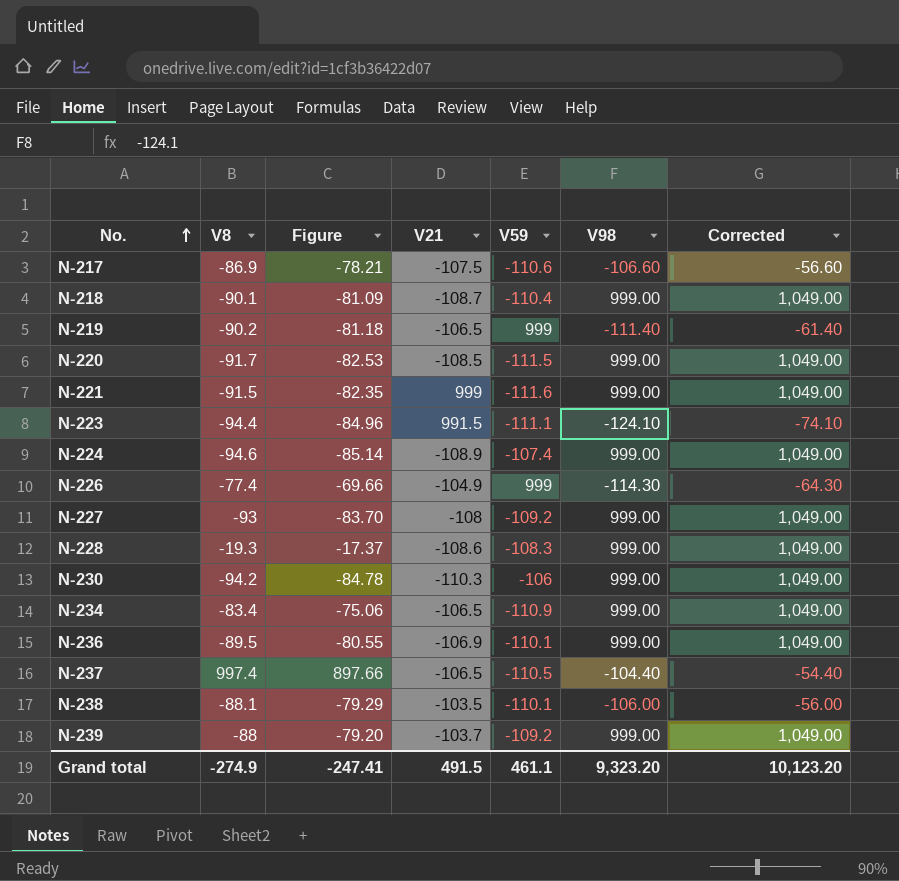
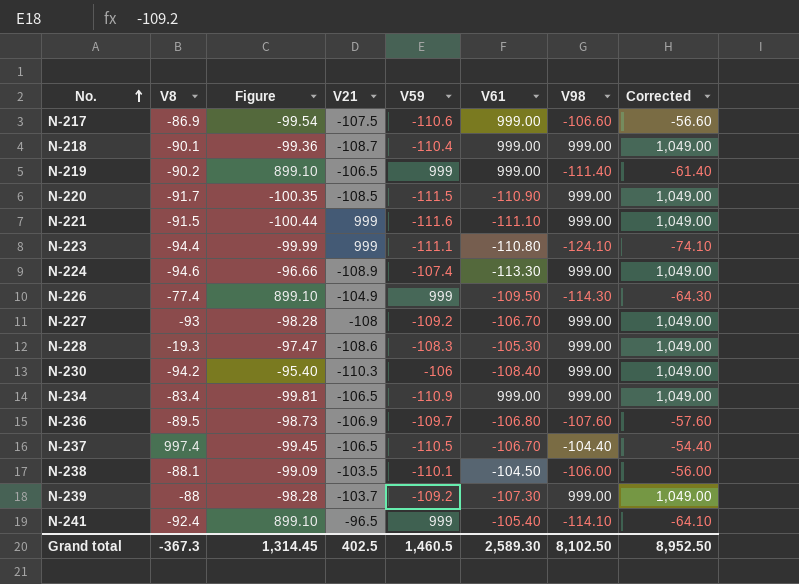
column Figure | formula: [V8] * 0.9 -> [V59] * 0.9
column V61 | position: none -> 6
N-223 | V21: 991.5 -> 999
N-236 | V59: -110.1 -> -109.7
N-236 | V98: 999.00 -> -107.60
N-236 | Corrected: 1,049.00 -> -57.60
row N-241: none -> -92.4 | 899.10 | -96.5 | 999 | -105.40 | -114.10 | -64.10
Grand total | V8: -274.9 -> -367.3
Grand total | Figure: -247.41 -> 1,314.45
Grand total | V21: 491.5 -> 402.5
Grand total | V59: 461.1 -> 1,460.5
Grand total | V98: 9,323.20 -> 8,102.50
Grand total | Corrected: 10,123.20 -> 8,952.50

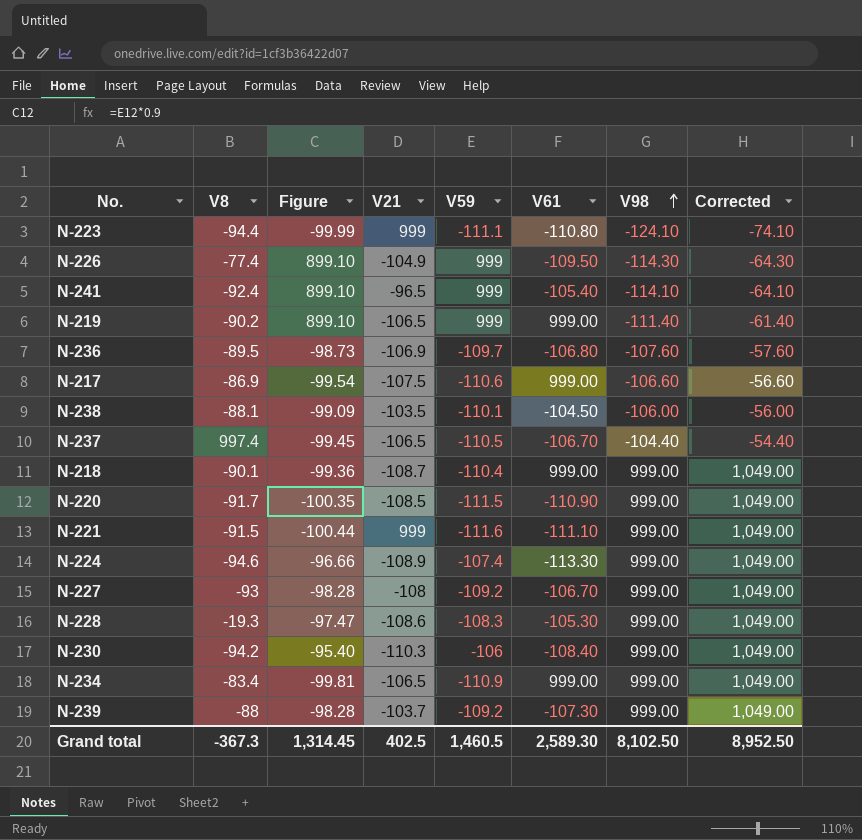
row order: No. ascending -> V98 ascending

